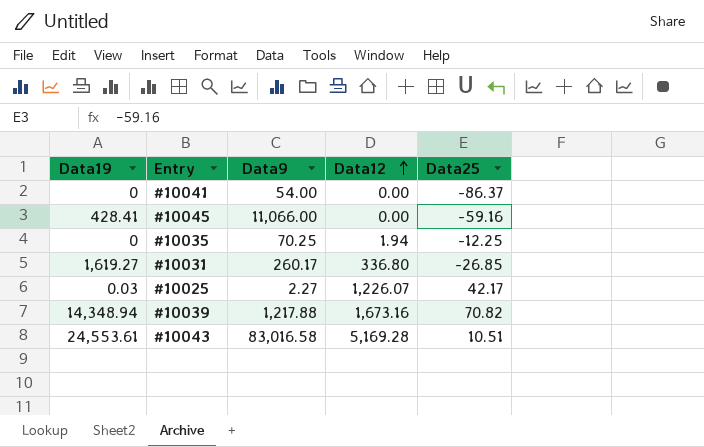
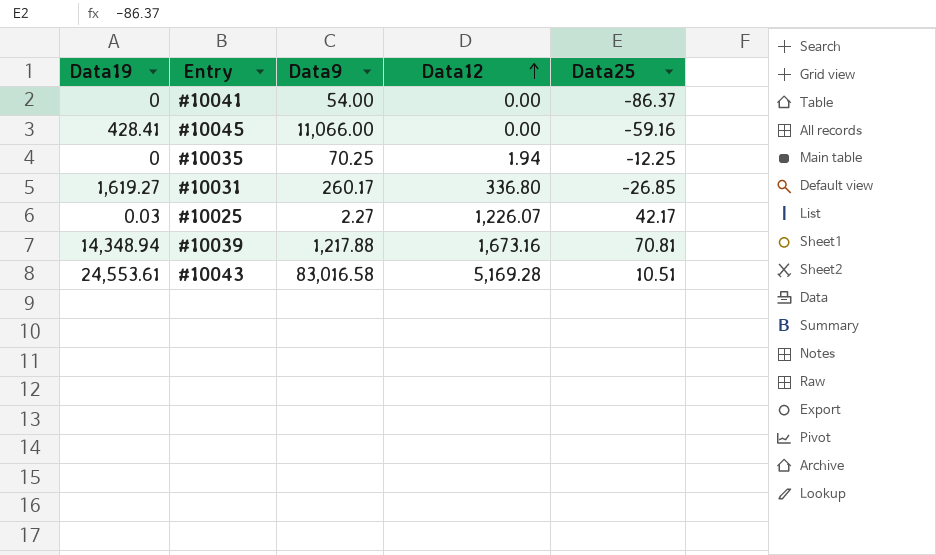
#10039 | Data25: 70.82 -> 70.81

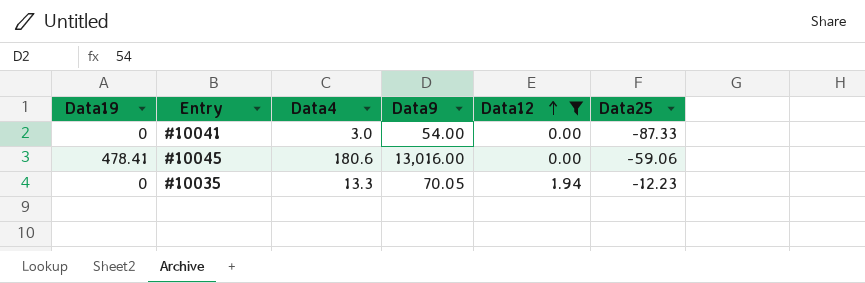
filter: none -> Data12 <= 1.94
column Data4 | position: none -> 3
#10041 | Data25: -86.37 -> -87.33
#10045 | Data19: 428.41 -> 478.41
#10045 | Data9: 11,066.00 -> 13,016.00
#10045 | Data25: -59.16 -> -59.06
#10035 | Data9: 70.25 -> 70.05
#10035 | Data25: -12.25 -> -12.23

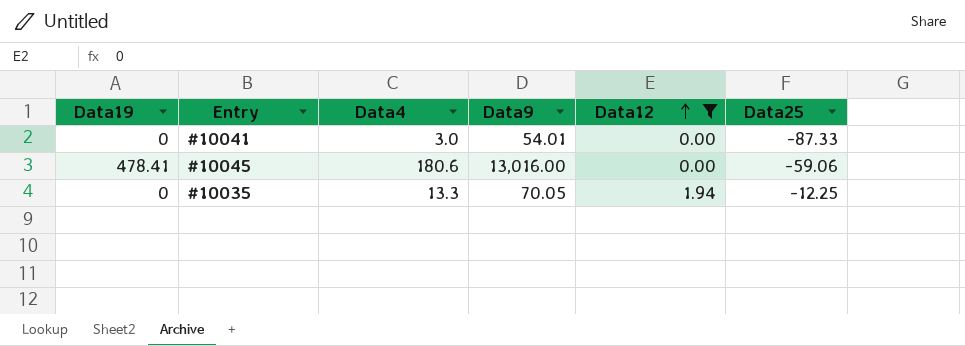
#10041 | Data9: 54.00 -> 54.01
#10035 | Data25: -12.23 -> -12.25

